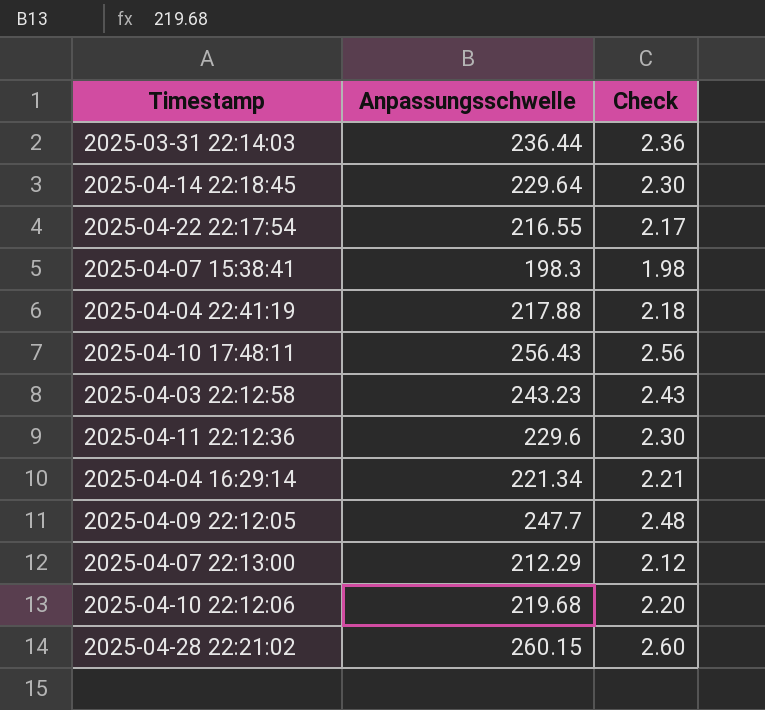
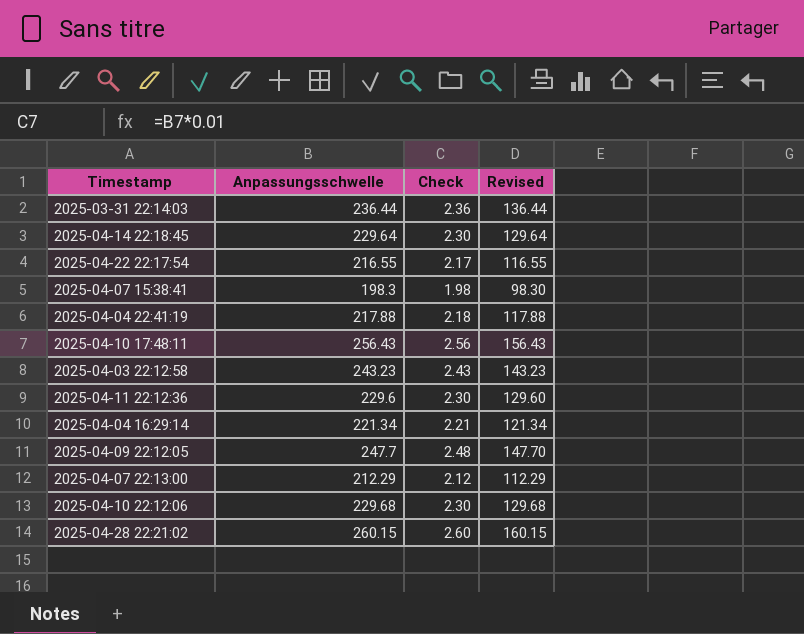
column Revised | formula: none -> [Anpassungsschwelle] - 100
2025-04-10 22:12:06 | Anpassungsschwelle: 219.68 -> 229.68
2025-04-10 22:12:06 | Check: 2.20 -> 2.30

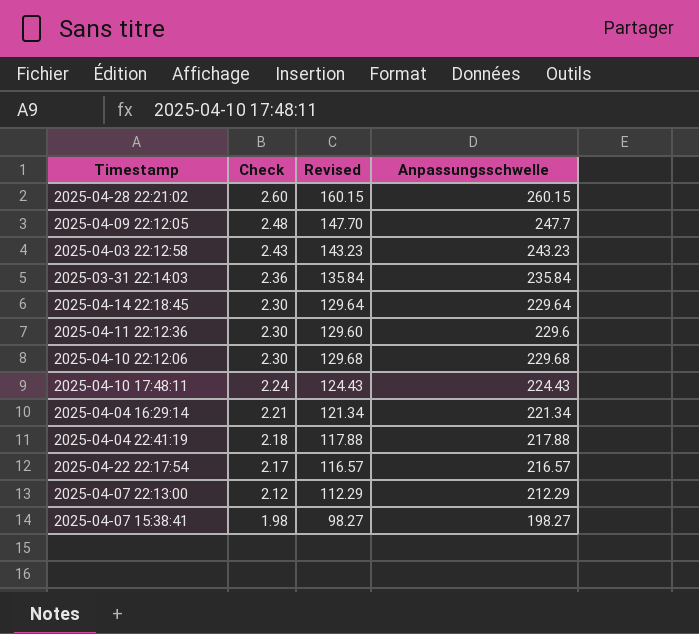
row order: none -> Check descending
column Anpassungsschwelle | position: 2 -> 4
2025-03-31 22:14:03 | Revised: 136.44 -> 135.84
2025-03-31 22:14:03 | Anpassungsschwelle: 236.44 -> 235.84
2025-04-10 17:48:11 | Check: 2.56 -> 2.24
2025-04-10 17:48:11 | Revised: 156.43 -> 124.43
2025-04-10 17:48:11 | Anpassungsschwelle: 256.43 -> 224.43
2025-04-22 22:17:54 | Revised: 116.55 -> 116.57
2025-04-22 22:17:54 | Anpassungsschwelle: 216.55 -> 216.57
2025-04-07 15:38:41 | Revised: 98.30 -> 98.27
2025-04-07 15:38:41 | Anpassungsschwelle: 198.3 -> 198.27

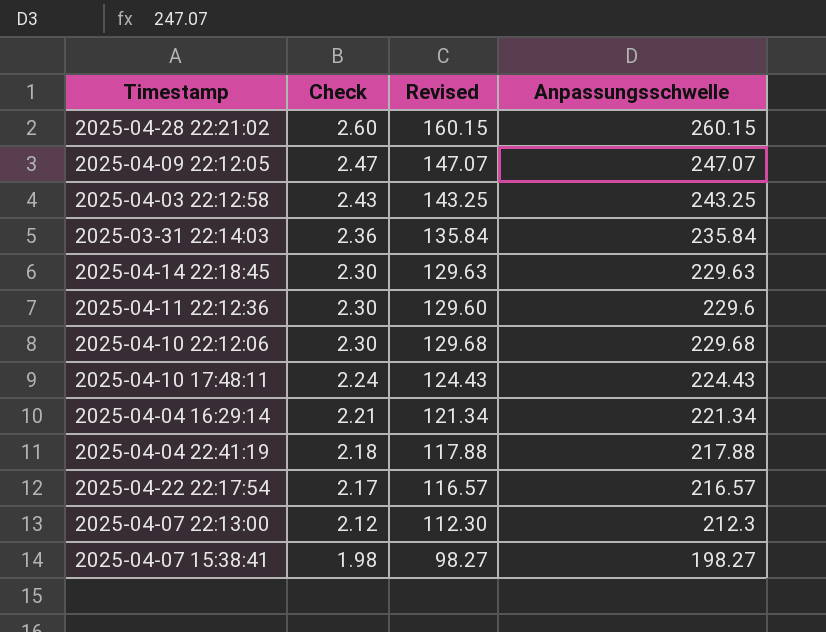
2025-04-09 22:12:05 | Check: 2.48 -> 2.47
2025-04-09 22:12:05 | Revised: 147.70 -> 147.07
2025-04-09 22:12:05 | Anpassungsschwelle: 247.7 -> 247.07
2025-04-03 22:12:58 | Revised: 143.23 -> 143.25
2025-04-03 22:12:58 | Anpassungsschwelle: 243.23 -> 243.25
2025-04-14 22:18:45 | Revised: 129.64 -> 129.63
2025-04-14 22:18:45 | Anpassungsschwelle: 229.64 -> 229.63
2025-04-07 22:13:00 | Revised: 112.29 -> 112.30
2025-04-07 22:13:00 | Anpassungsschwelle: 212.29 -> 212.3

